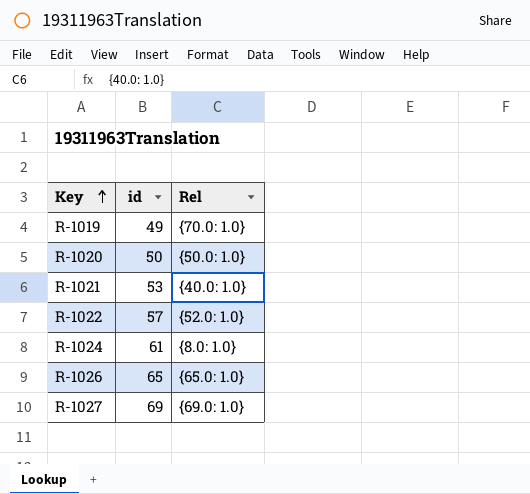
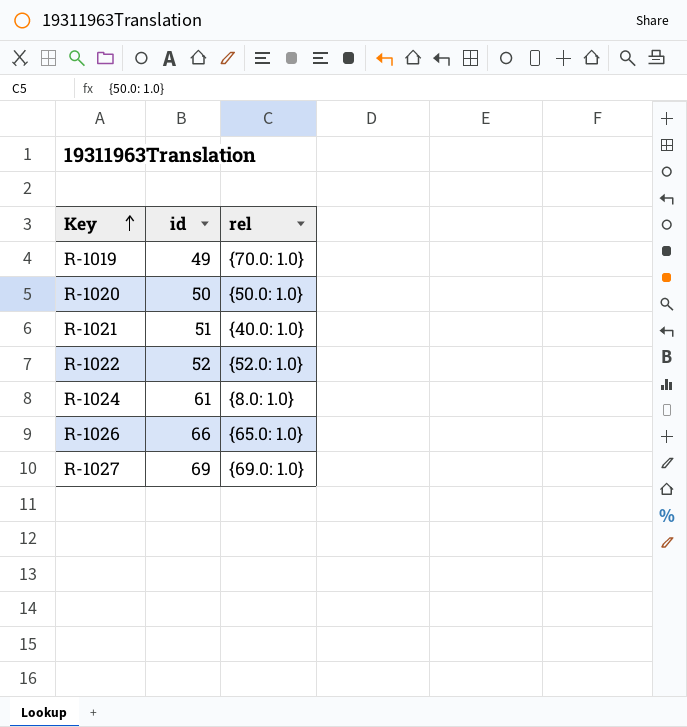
column name: Rel -> rel
R-1021 | id: 53 -> 51
R-1022 | id: 57 -> 52
R-1026 | id: 65 -> 66

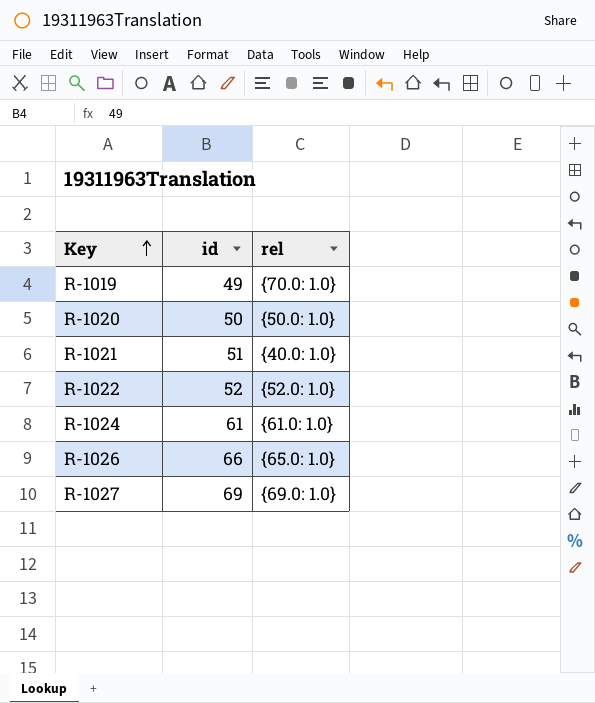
R-1024 | rel: {8.0: 1.0} -> {61.0: 1.0}

